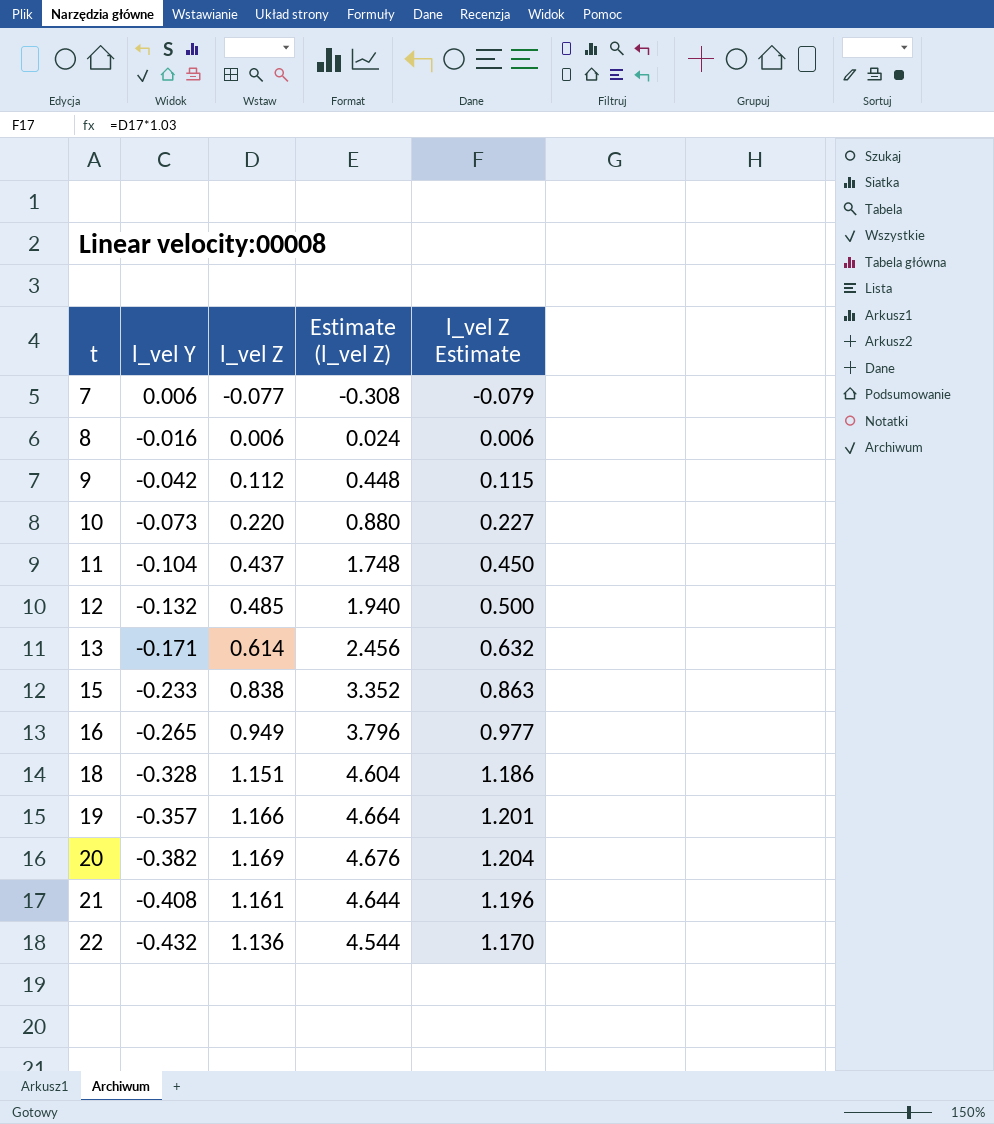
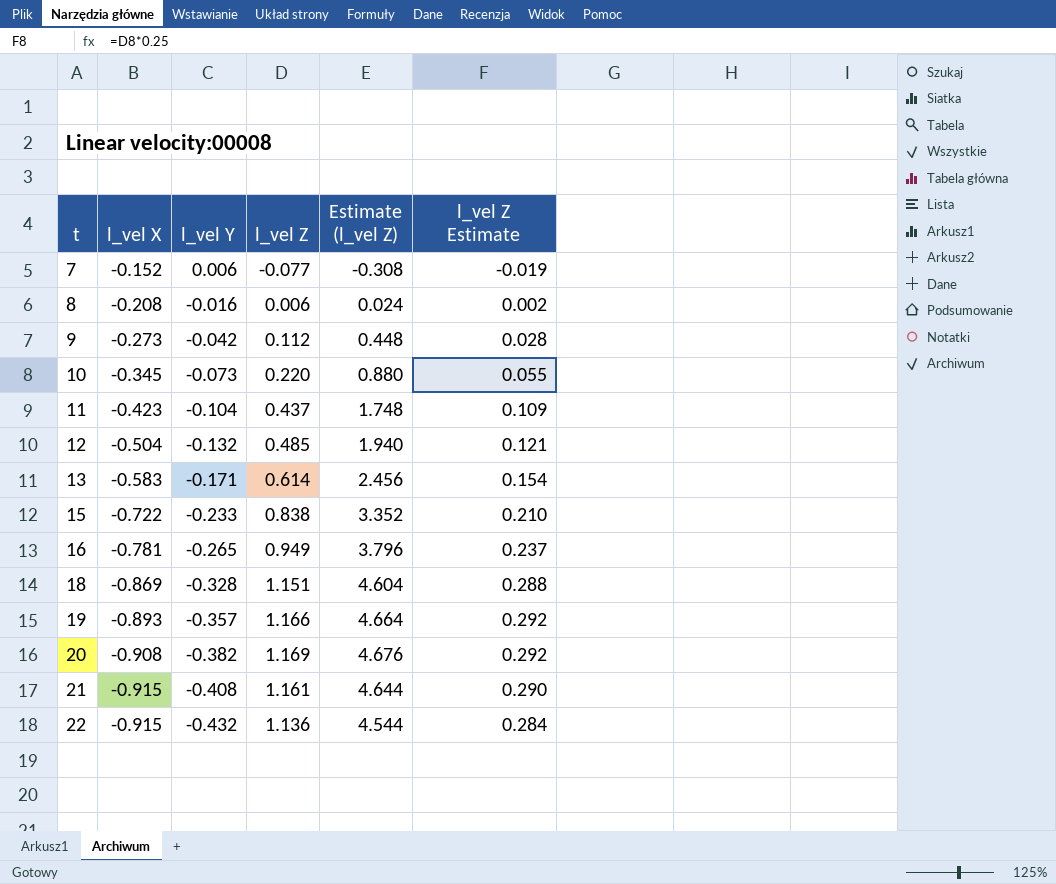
column l_vel X | position: none -> 2
column l_vel Z Estimate | formula: [l_vel Z] * 1.03 -> [l_vel Z] * 0.25

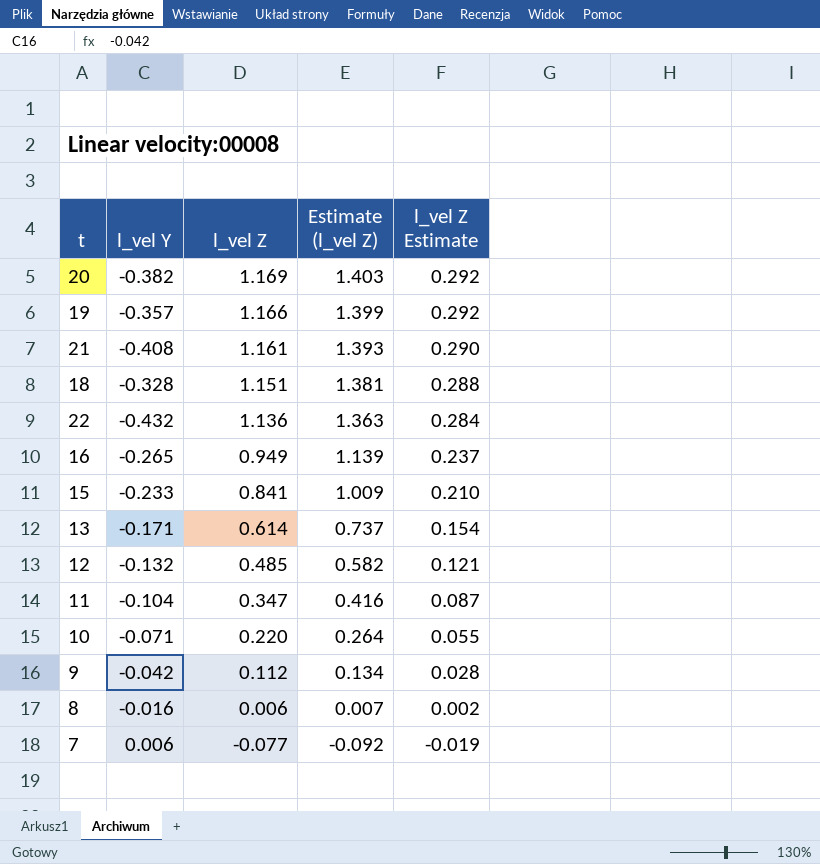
row order: t ascending -> l_vel Z descending
column l_vel X | position: 2 -> none
column Estimate (l_vel Z) | formula: [l_vel Z] * 4 -> [l_vel Z] * 1.2
15 | l_vel Z: 0.838 -> 0.841
11 | l_vel Z: 0.437 -> 0.347
11 | l_vel Z Estimate: 0.109 -> 0.087
10 | l_vel Y: -0.073 -> -0.071

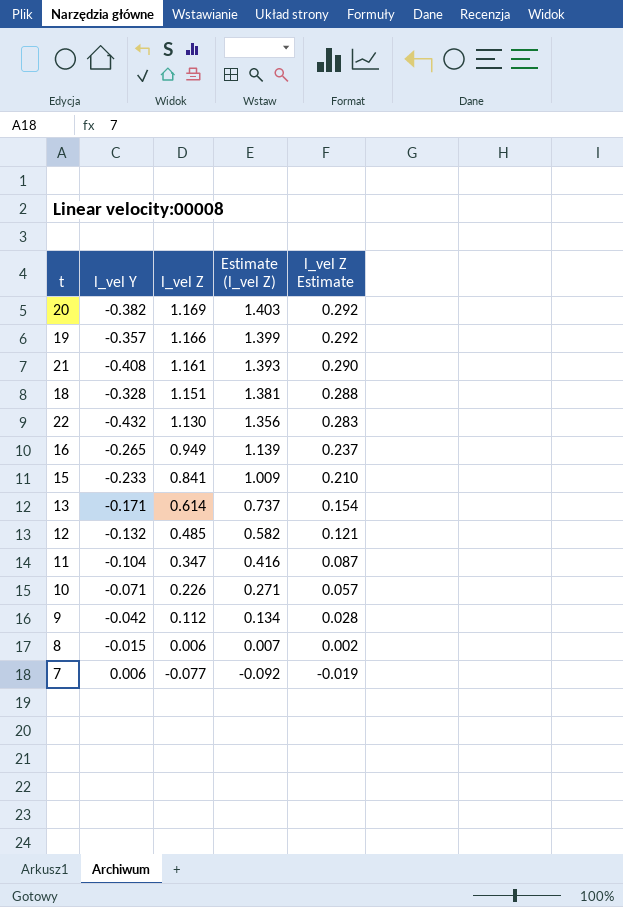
22 | l_vel Z: 1.136 -> 1.130
22 | Estimate (l_vel Z): 1.363 -> 1.356
22 | l_vel Z Estimate: 0.284 -> 0.283
10 | l_vel Z: 0.220 -> 0.226
10 | Estimate (l_vel Z): 0.264 -> 0.271
10 | l_vel Z Estimate: 0.055 -> 0.057
8 | l_vel Y: -0.016 -> -0.015

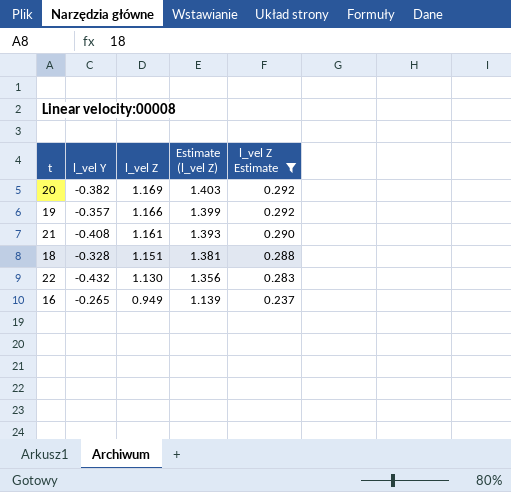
filter: none -> l_vel Z Estimate >= 0.237

